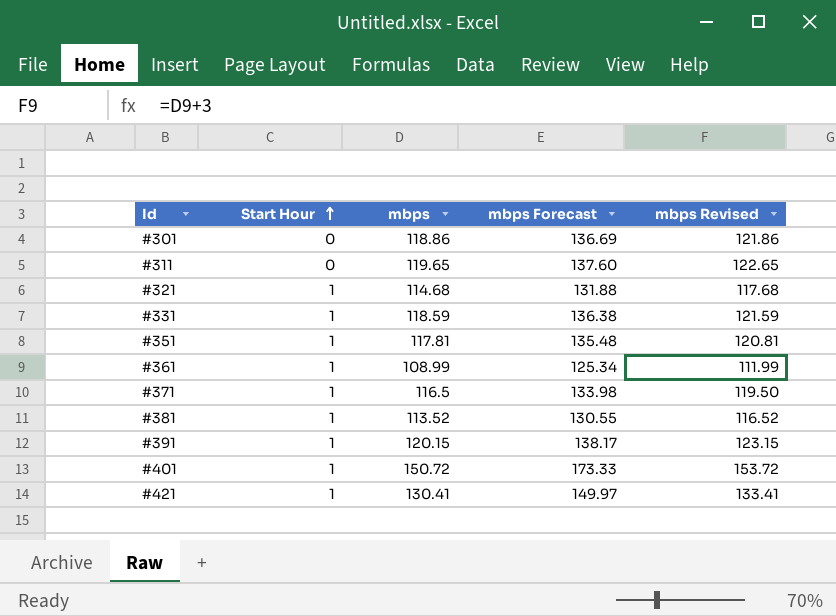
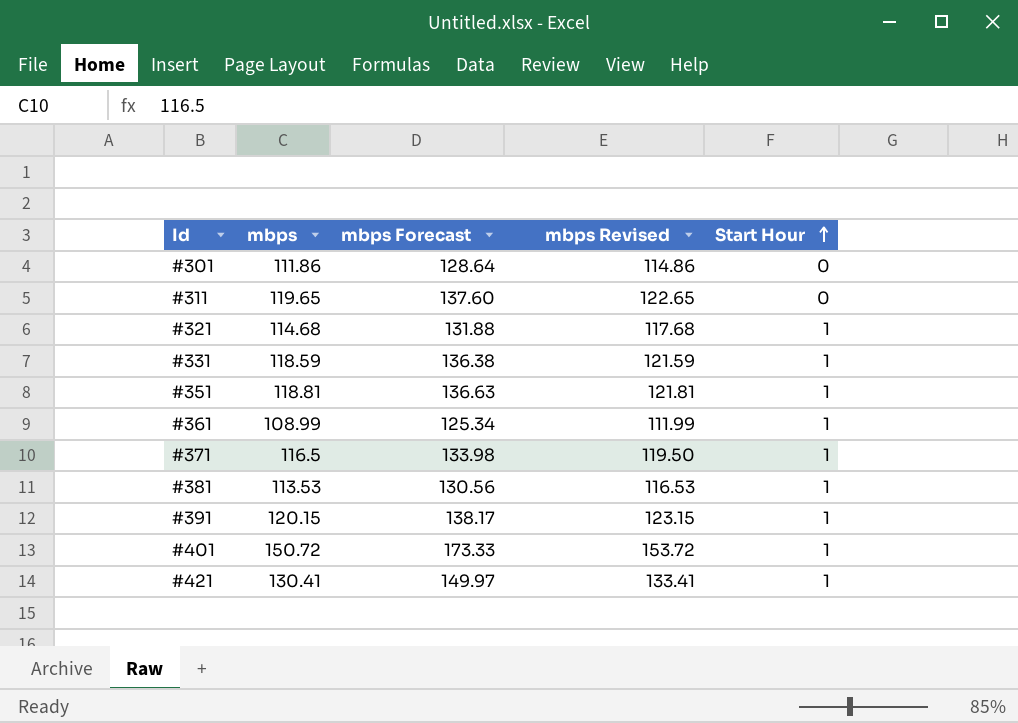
column Start Hour | position: 2 -> 5
#301 | mbps: 118.86 -> 111.86
#301 | mbps Forecast: 136.69 -> 128.64
#301 | mbps Revised: 121.86 -> 114.86
#351 | mbps: 117.81 -> 118.81
#351 | mbps Forecast: 135.48 -> 136.63
#351 | mbps Revised: 120.81 -> 121.81
#381 | mbps: 113.52 -> 113.53
#381 | mbps Forecast: 130.55 -> 130.56
#381 | mbps Revised: 116.52 -> 116.53

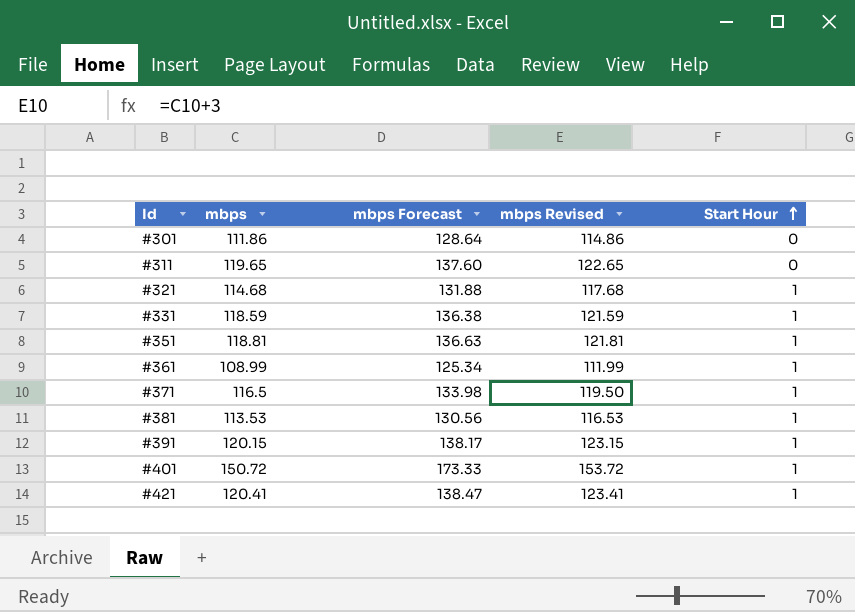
#421 | mbps: 130.41 -> 120.41
#421 | mbps Forecast: 149.97 -> 138.47
#421 | mbps Revised: 133.41 -> 123.41

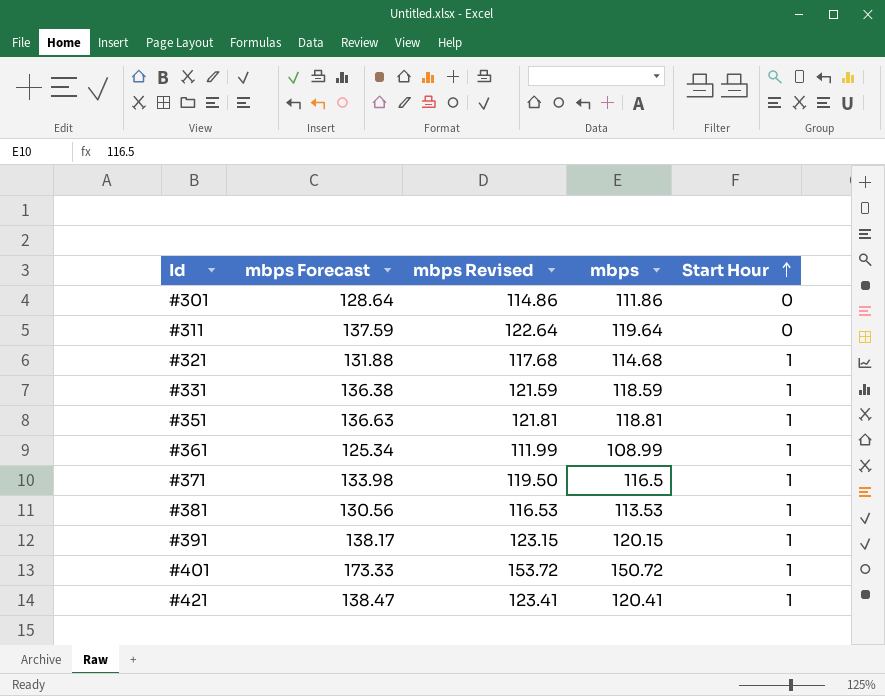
column mbps | position: 2 -> 4
#311 | mbps Forecast: 137.60 -> 137.59
#311 | mbps Revised: 122.65 -> 122.64
#311 | mbps: 119.65 -> 119.64

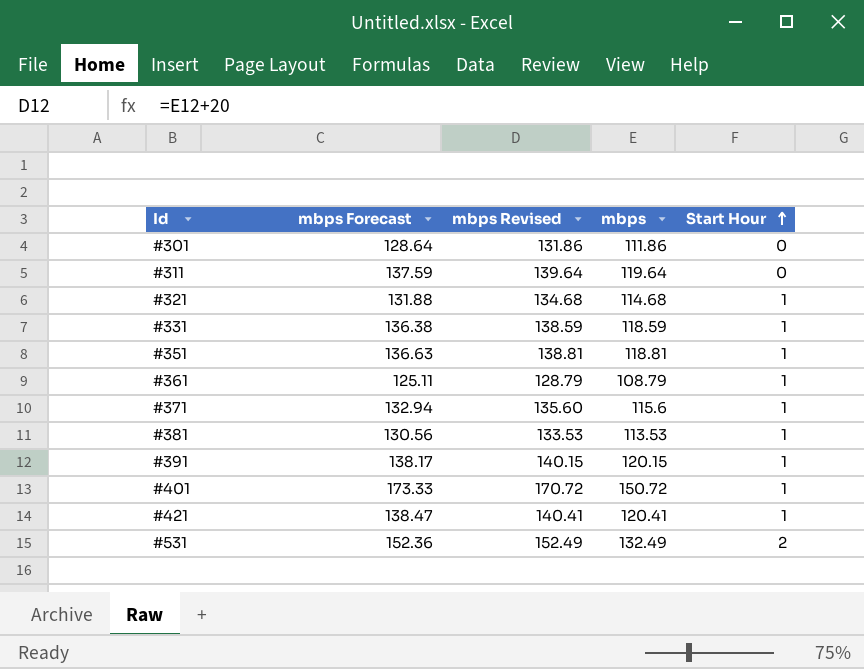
column mbps Revised | formula: [mbps] + 3 -> [mbps] + 20
#361 | mbps Forecast: 125.34 -> 125.11
#361 | mbps: 108.99 -> 108.79
#371 | mbps Forecast: 133.98 -> 132.94
#371 | mbps: 116.5 -> 115.6
row #531: none -> 152.36 | 152.49 | 132.49 | 2

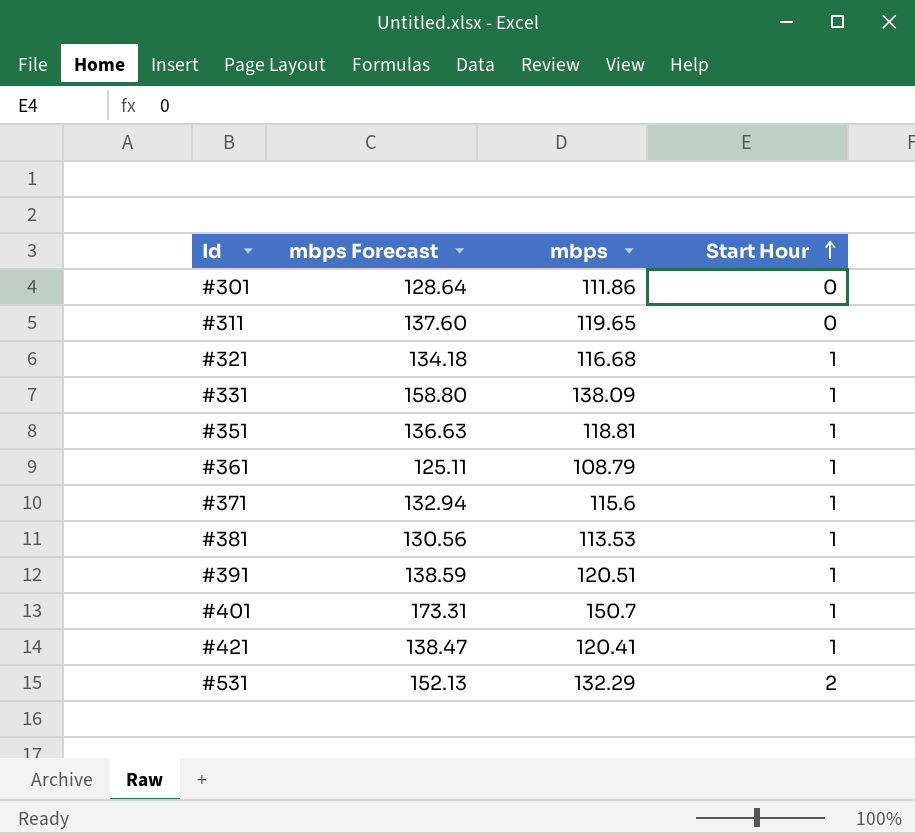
column mbps Revised | formula: [mbps] + 20 -> none
#311 | mbps Forecast: 137.59 -> 137.60
#311 | mbps: 119.64 -> 119.65
#321 | mbps Forecast: 131.88 -> 134.18
#321 | mbps: 114.68 -> 116.68
#331 | mbps Forecast: 136.38 -> 158.80
#331 | mbps: 118.59 -> 138.09
#391 | mbps Forecast: 138.17 -> 138.59
#391 | mbps: 120.15 -> 120.51
#401 | mbps Forecast: 173.33 -> 173.31
#401 | mbps: 150.72 -> 150.7
#531 | mbps Forecast: 152.36 -> 152.13
#531 | mbps: 132.49 -> 132.29

